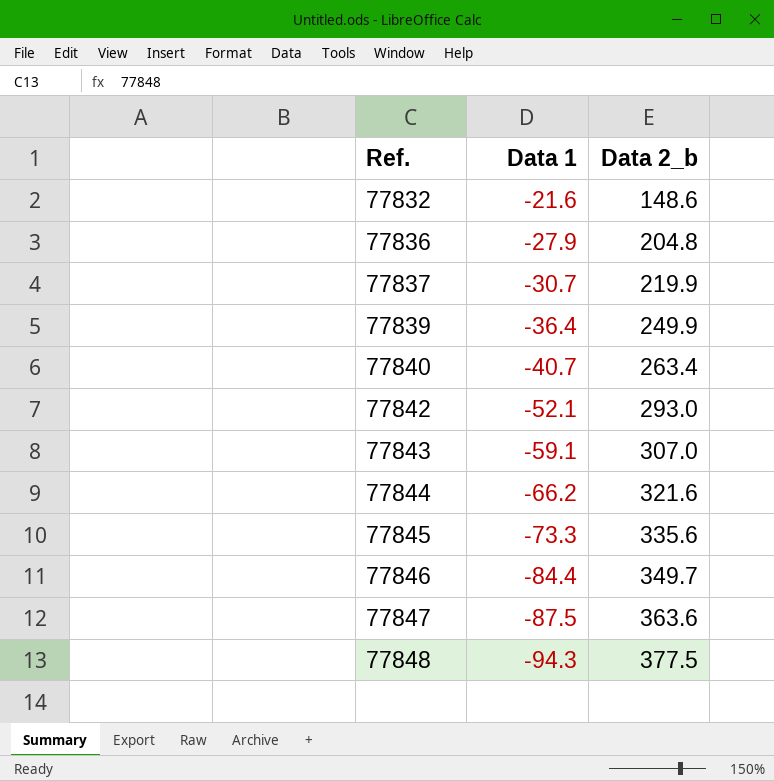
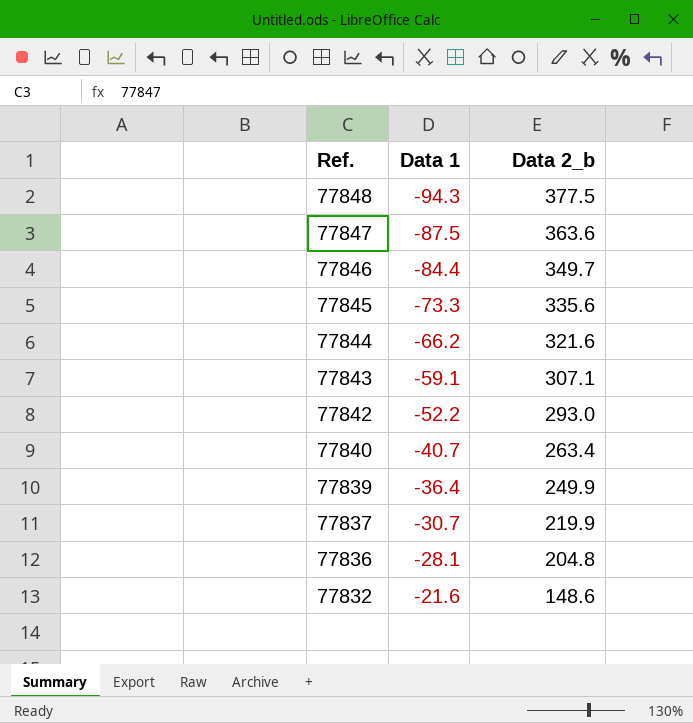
row order: Ref. ascending -> Ref. descending
77843 | Data 2_b: 307.0 -> 307.1
77842 | Data 1: -52.1 -> -52.2
77836 | Data 1: -27.9 -> -28.1

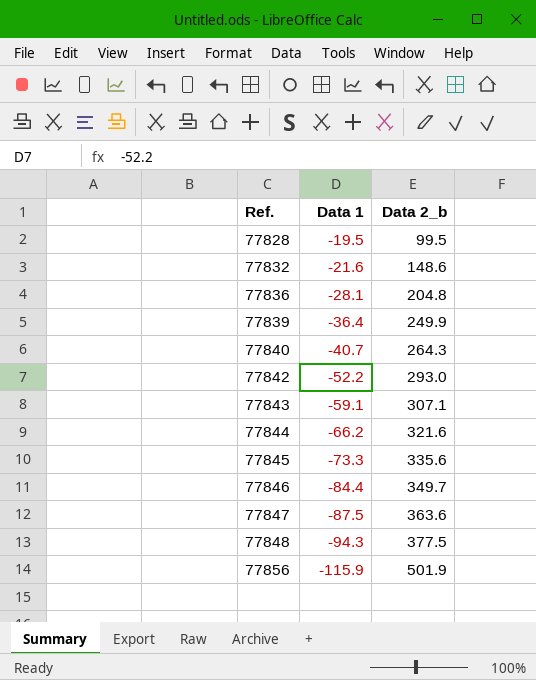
row order: Ref. descending -> Ref. ascending
row 77837: -30.7 | 219.9 -> none
row 77828: none -> -19.5 | 99.5
77840 | Data 2_b: 263.4 -> 264.3
row 77856: none -> -115.9 | 501.9

